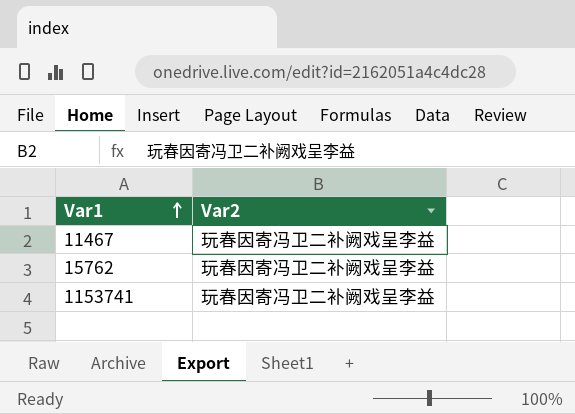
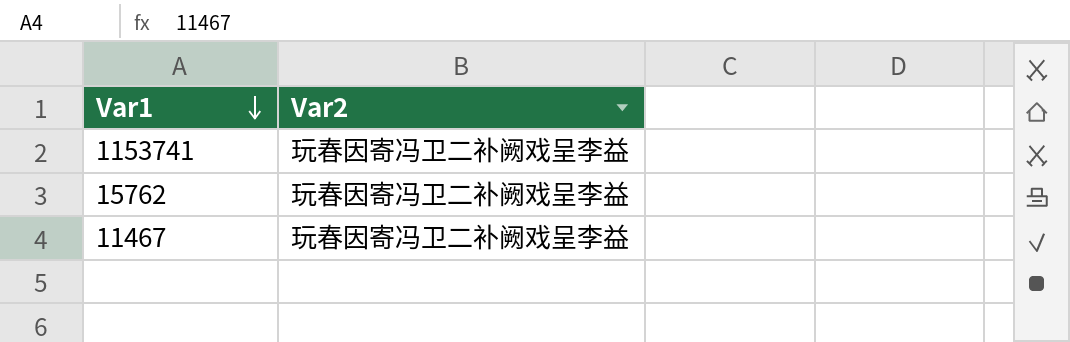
row order: Var1 ascending -> Var1 descending

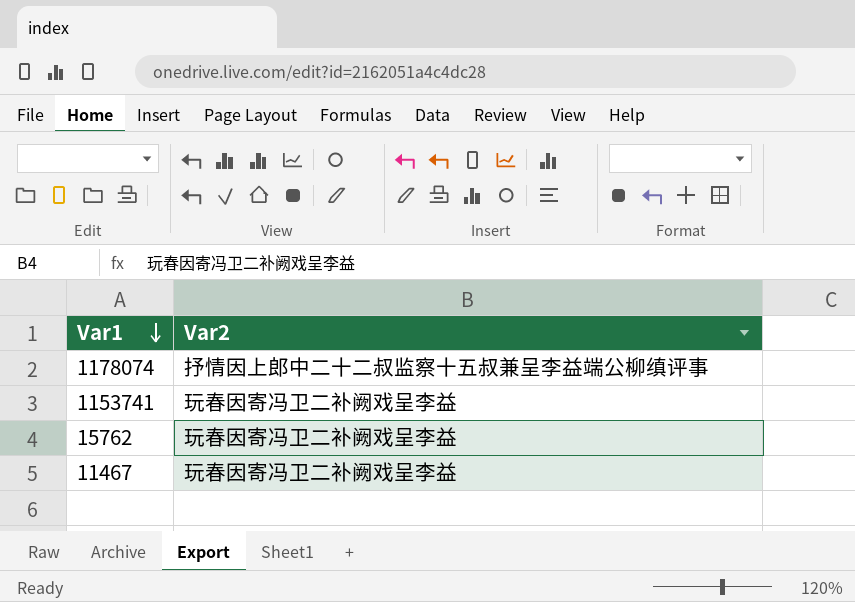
row 1178074: none -> 抒情因上郎中二十二叔监察十五叔兼呈李益端公柳缜评事

